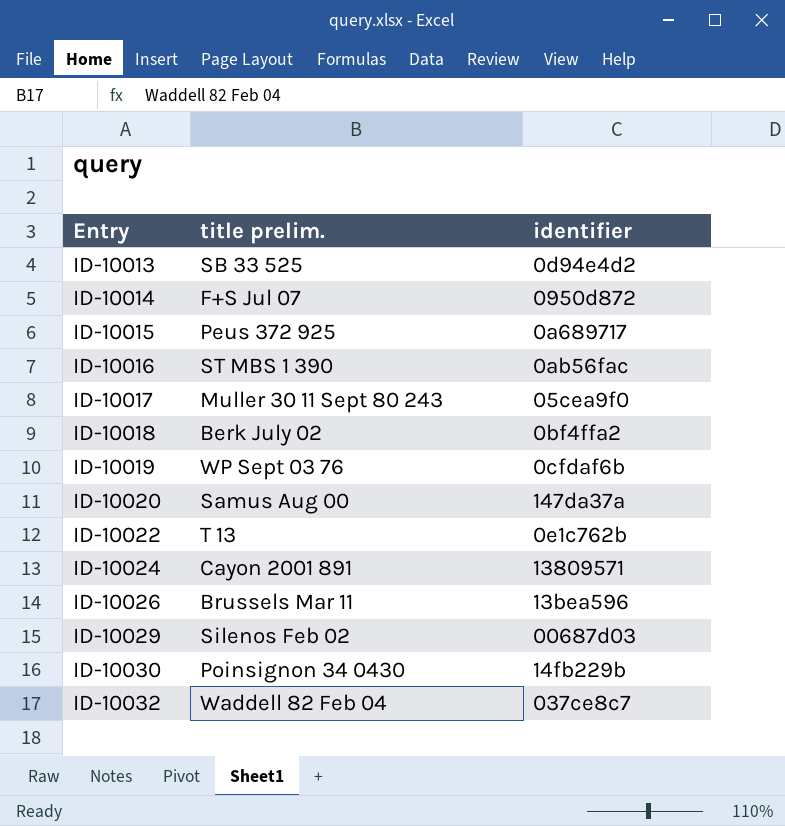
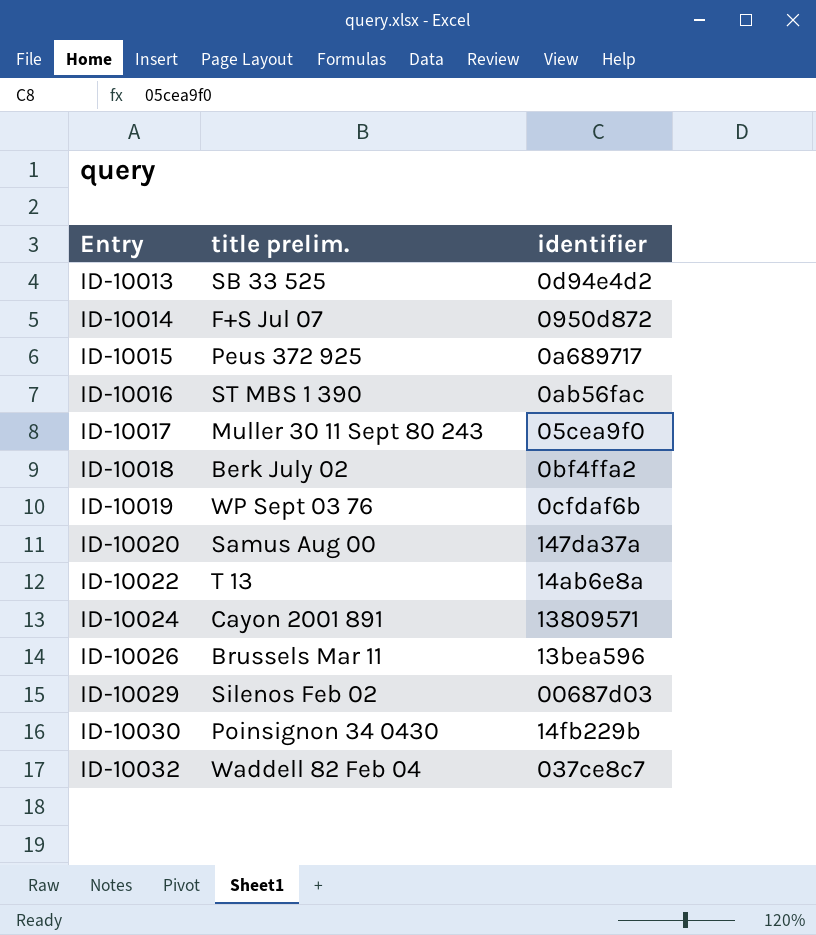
ID-10022 | identifier: 0e1c762b -> 14ab6e8a

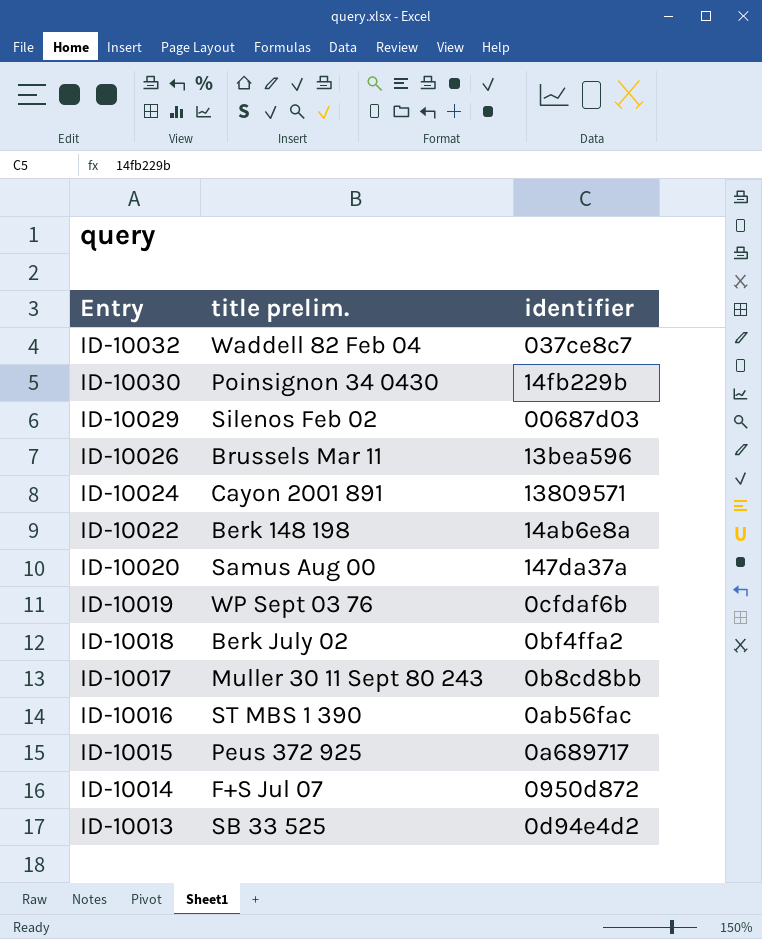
row order: Entry ascending -> Entry descending
ID-10022 | title prelim.: T 13 -> Berk 148 198
ID-10017 | identifier: 05cea9f0 -> 0b8cd8bb

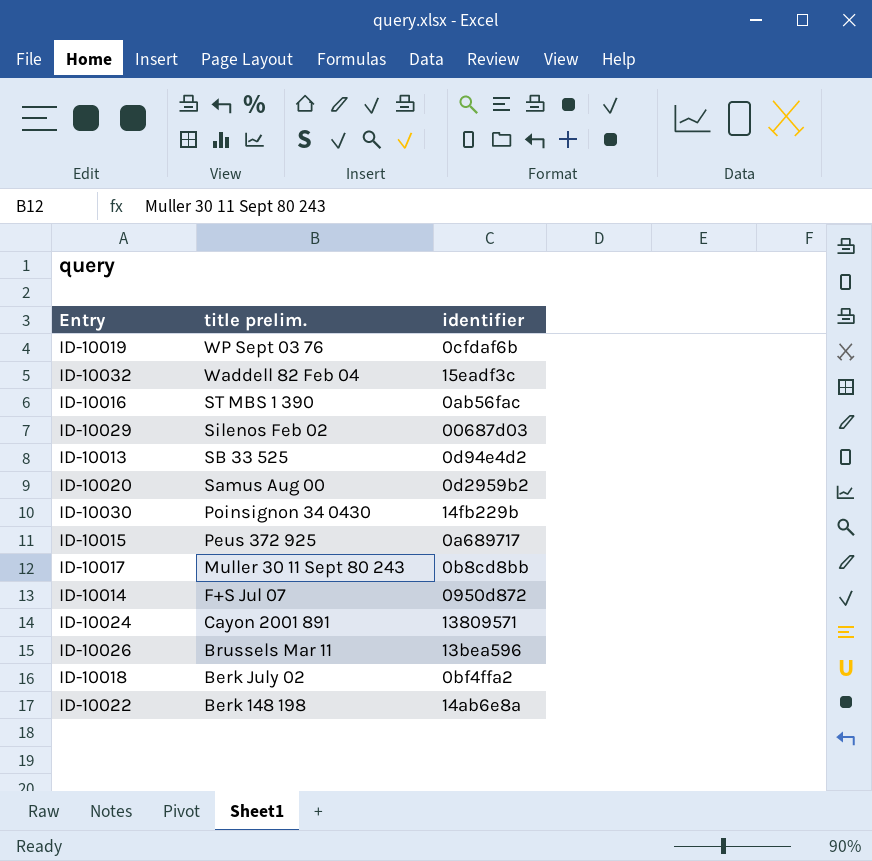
row order: Entry descending -> title prelim. descending
ID-10032 | identifier: 037ce8c7 -> 15eadf3c
ID-10020 | identifier: 147da37a -> 0d2959b2

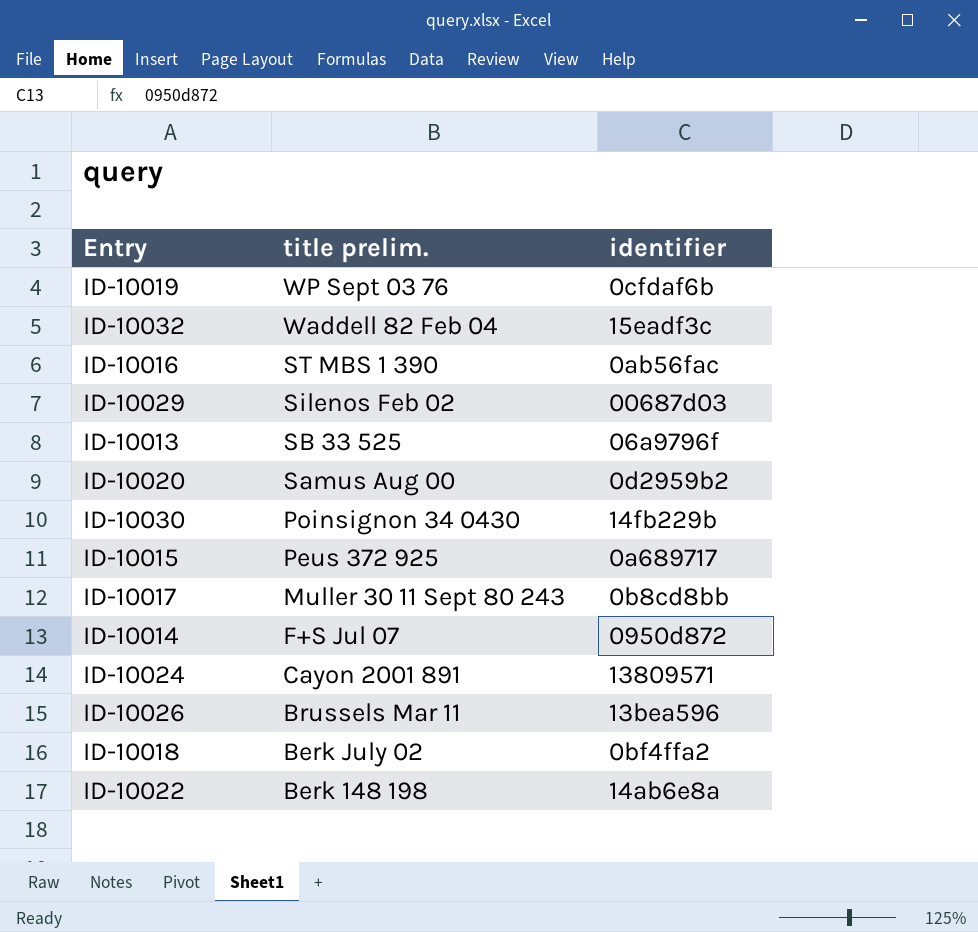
ID-10013 | identifier: 0d94e4d2 -> 06a9796f

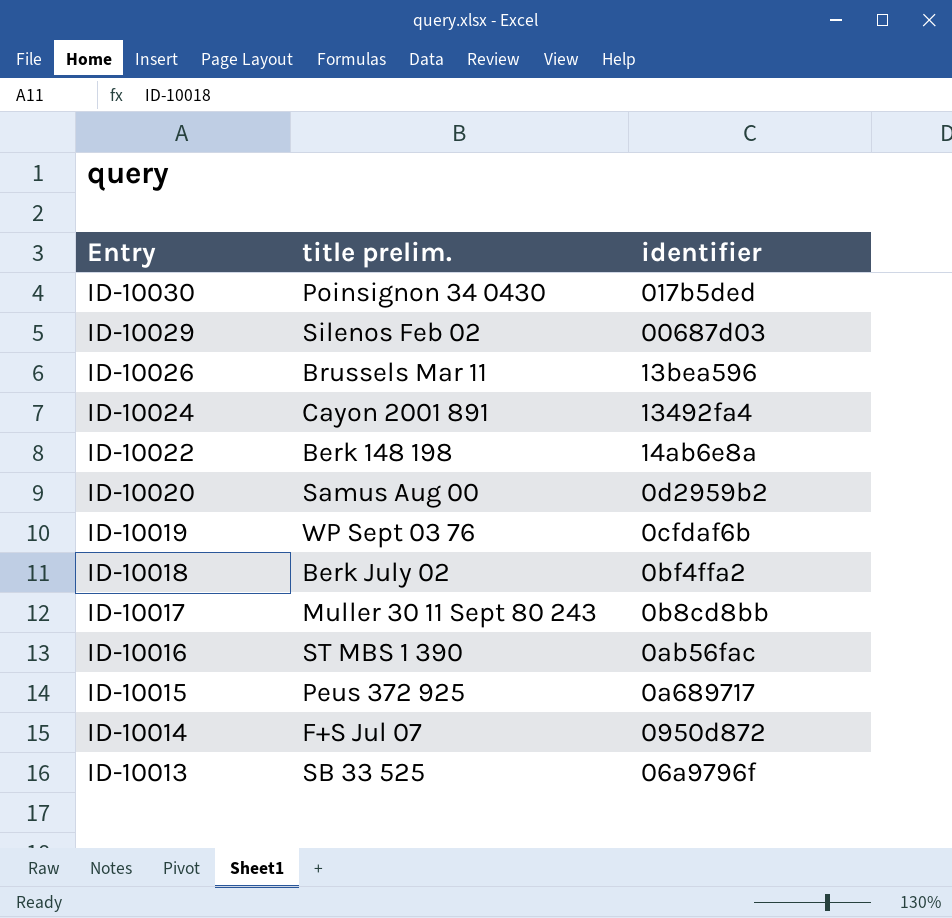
row order: title prelim. descending -> Entry descending
row ID-10032: Waddell 82 Feb 04 | 15eadf3c -> none
ID-10030 | identifier: 14fb229b -> 017b5ded
ID-10024 | identifier: 13809571 -> 13492fa4

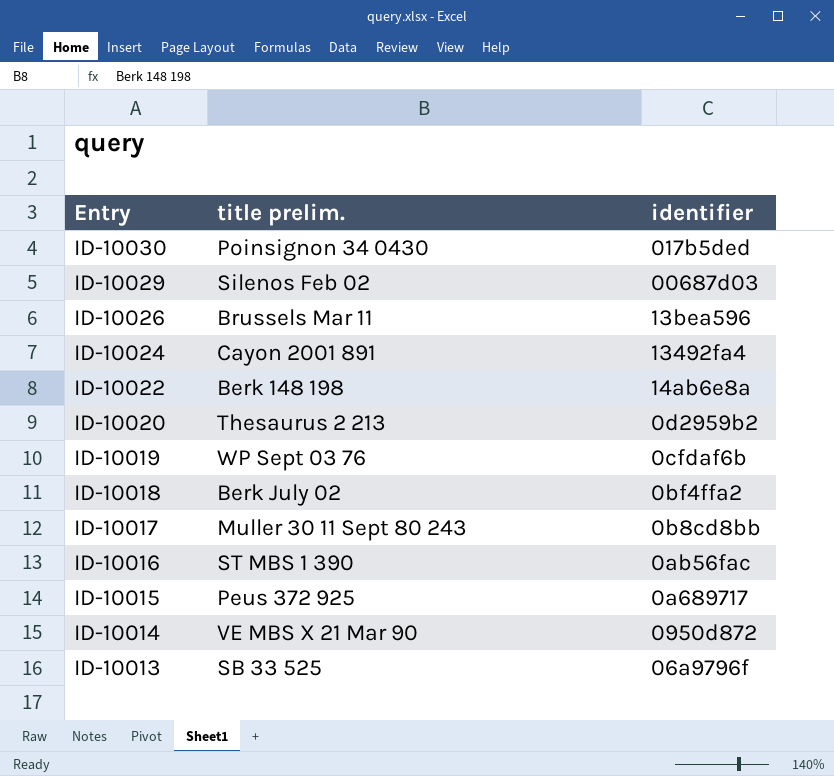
ID-10020 | title prelim.: Samus Aug 00 -> Thesaurus 2 213
ID-10014 | title prelim.: F+S Jul 07 -> VE MBS X 21 Mar 90

